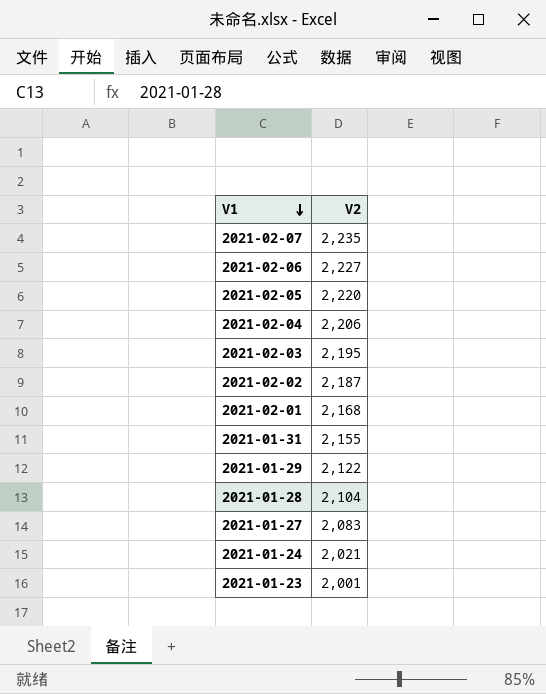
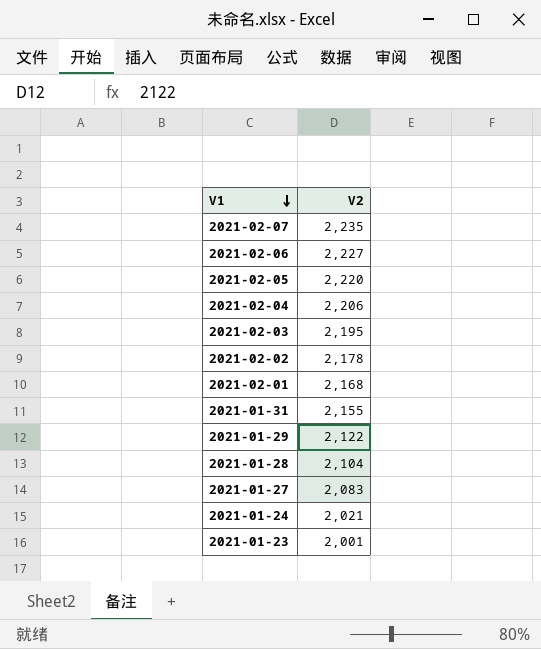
2021-02-02 | V2: 2,187 -> 2,178

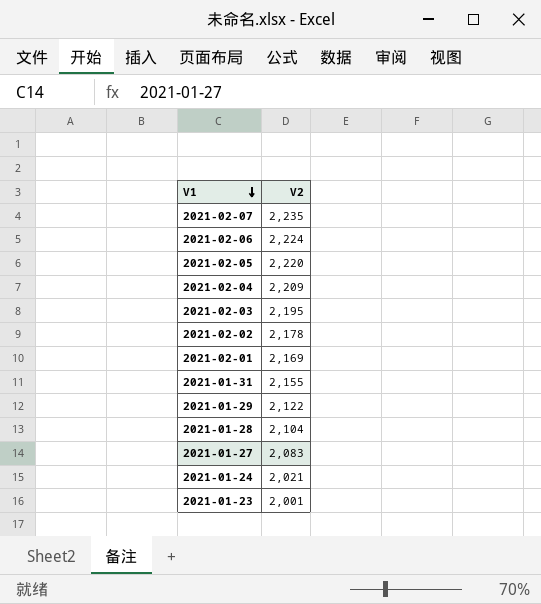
2021-02-06 | V2: 2,227 -> 2,224
2021-02-04 | V2: 2,206 -> 2,209
2021-02-01 | V2: 2,168 -> 2,169

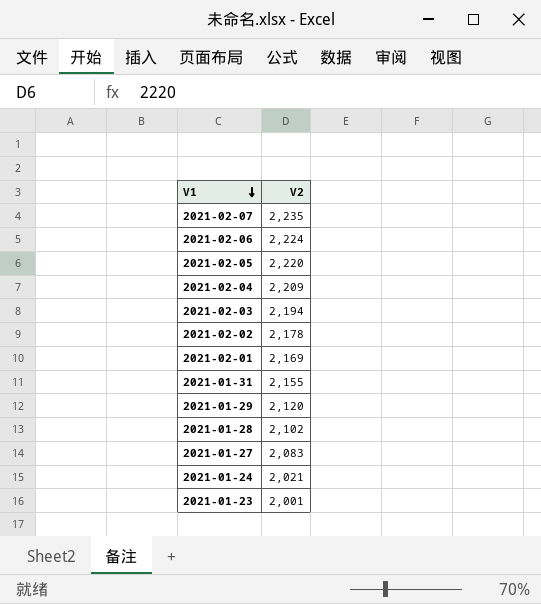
2021-02-03 | V2: 2,195 -> 2,194
2021-01-29 | V2: 2,122 -> 2,120
2021-01-28 | V2: 2,104 -> 2,102

